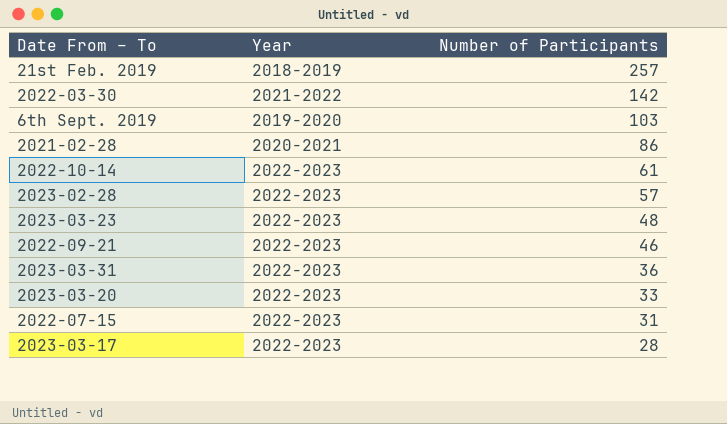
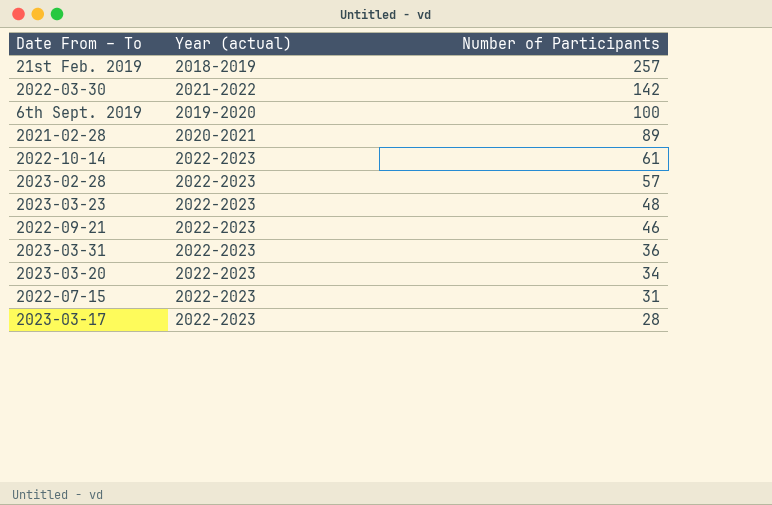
column name: Year -> Year (actual)
6th Sept. 2019 | Number of Participants: 103 -> 100
2021-02-28 | Number of Participants: 86 -> 89
2023-03-20 | Number of Participants: 33 -> 34

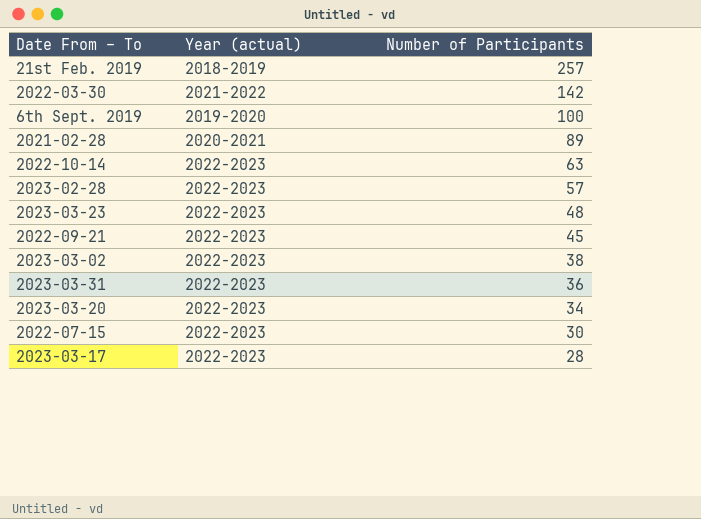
2022-10-14 | Number of Participants: 61 -> 63
2022-09-21 | Number of Participants: 46 -> 45
row 2023-03-02: none -> 2022-2023 | 38
2022-07-15 | Number of Participants: 31 -> 30

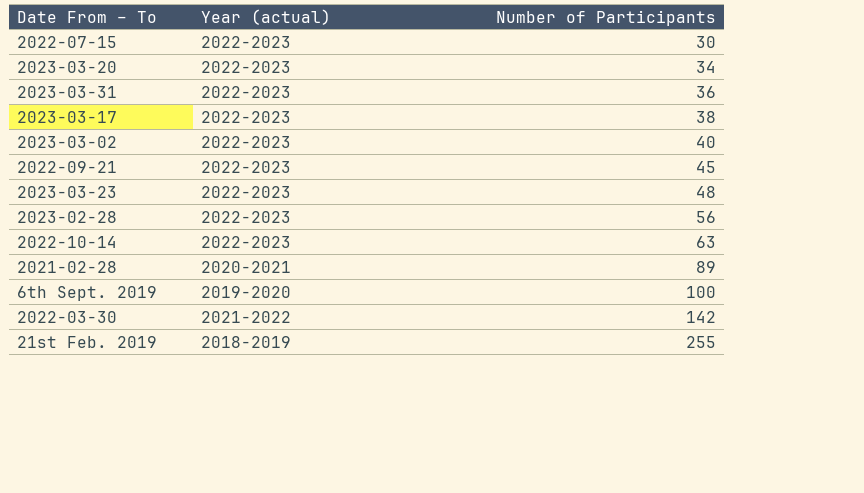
row order: Number of Participants descending -> Number of Participants ascending
2023-03-17 | Number of Participants: 28 -> 38
2023-03-02 | Number of Participants: 38 -> 40
2023-02-28 | Number of Participants: 57 -> 56
21st Feb. 2019 | Number of Participants: 257 -> 255

